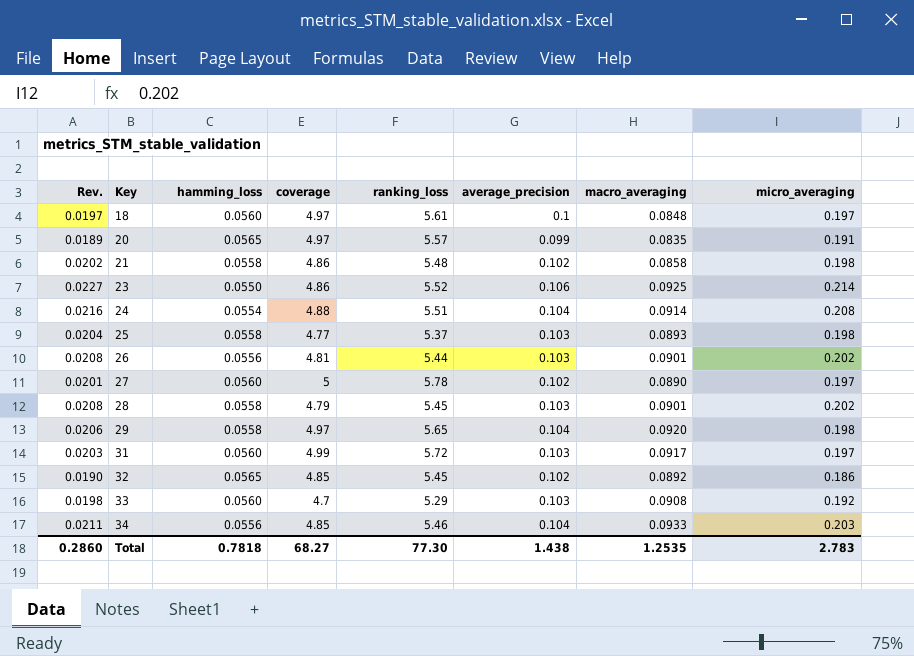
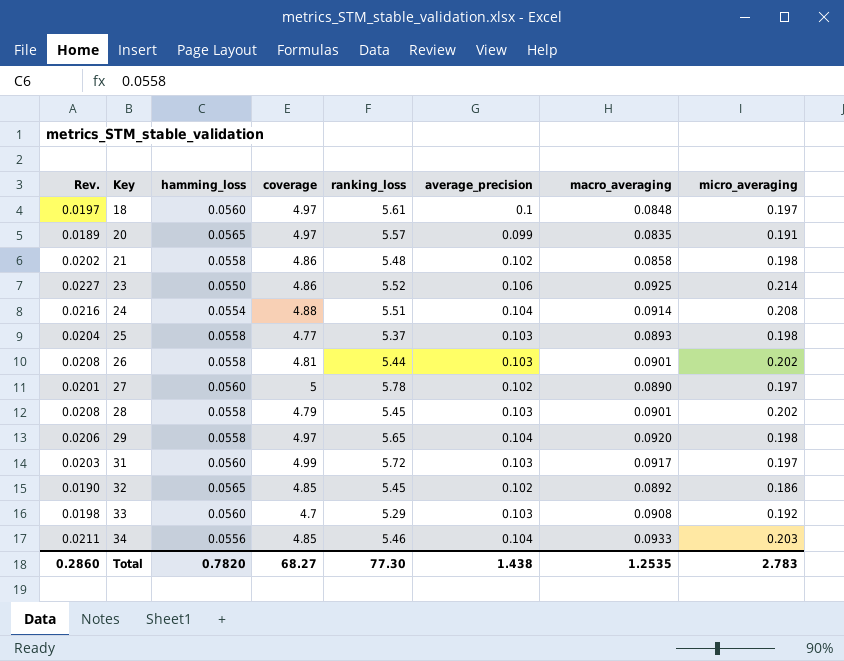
26 | hamming_loss: 0.0556 -> 0.0558
Total | hamming_loss: 0.7818 -> 0.7820

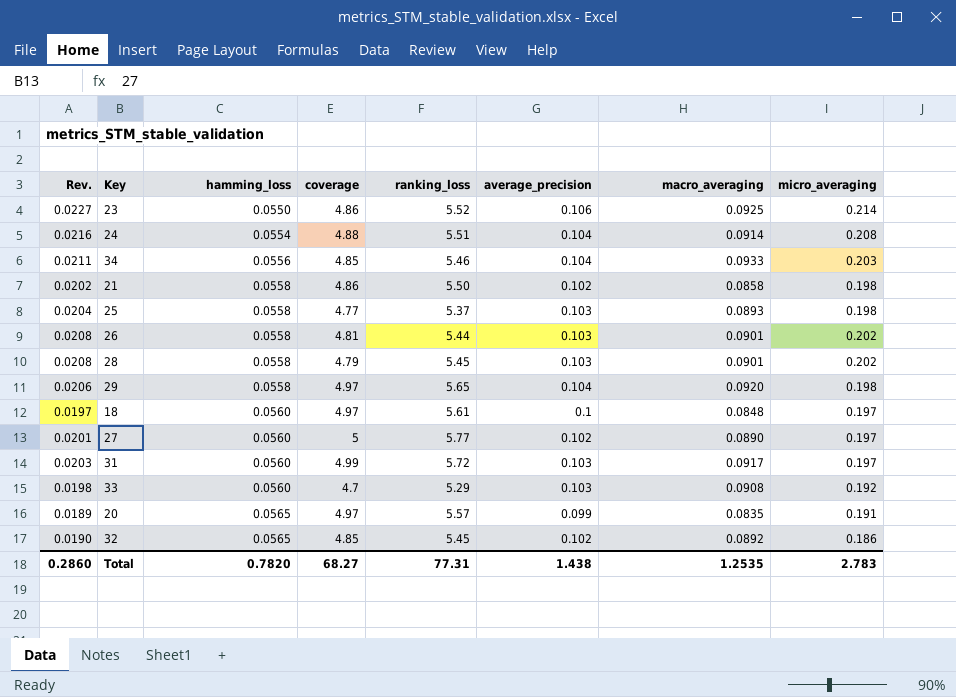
row order: Key ascending -> hamming_loss ascending
21 | ranking_loss: 5.48 -> 5.50
27 | ranking_loss: 5.78 -> 5.77
Total | ranking_loss: 77.30 -> 77.31

